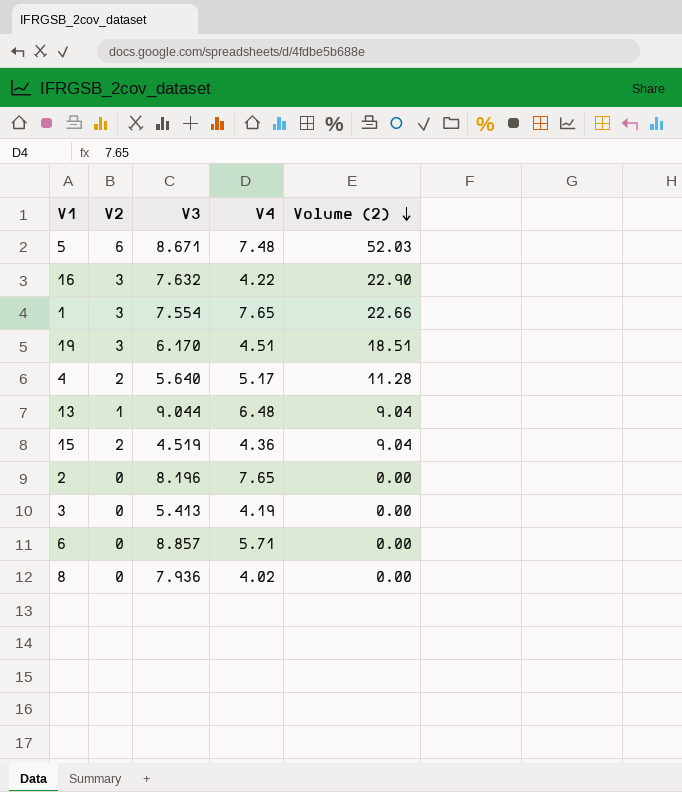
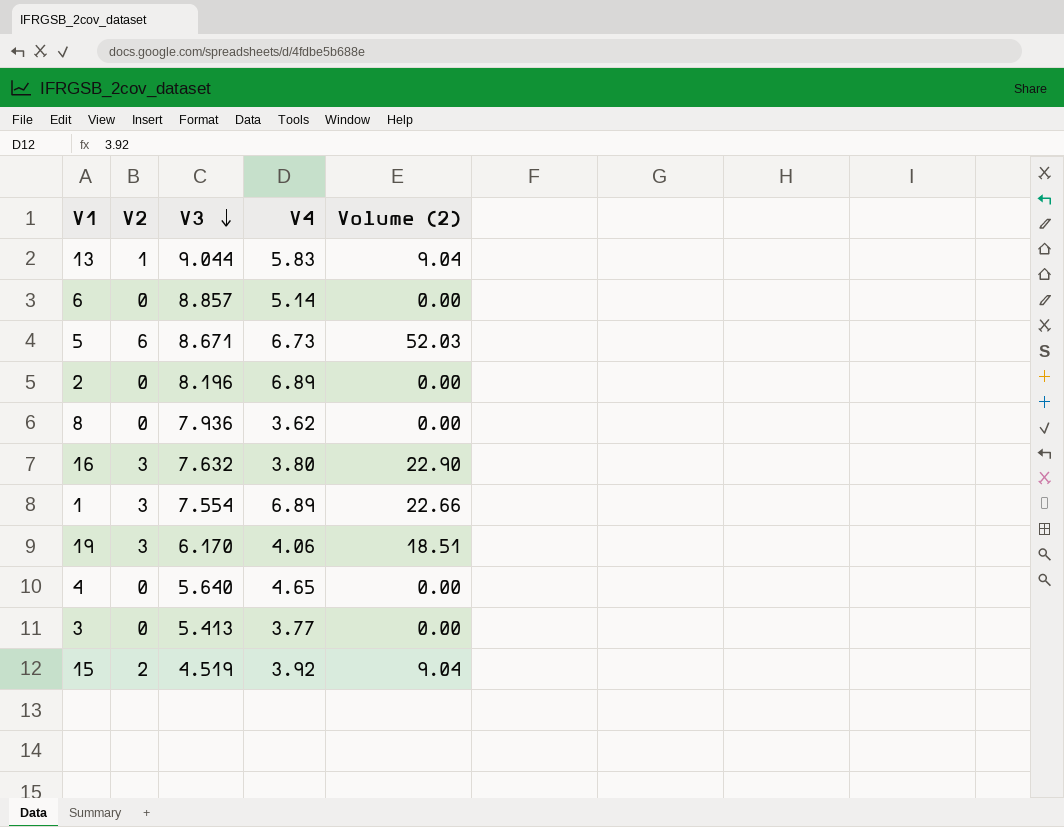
row order: Volume (2) descending -> V3 descending
13 | V4: 6.48 -> 5.83
6 | V4: 5.71 -> 5.14
5 | V4: 7.48 -> 6.73
2 | V4: 7.65 -> 6.89
8 | V4: 4.02 -> 3.62
16 | V4: 4.22 -> 3.80
1 | V4: 7.65 -> 6.89
19 | V4: 4.51 -> 4.06
4 | V2: 2 -> 0
4 | V4: 5.17 -> 4.65
4 | Volume (2): 11.28 -> 0.00
3 | V4: 4.19 -> 3.77
15 | V4: 4.36 -> 3.92

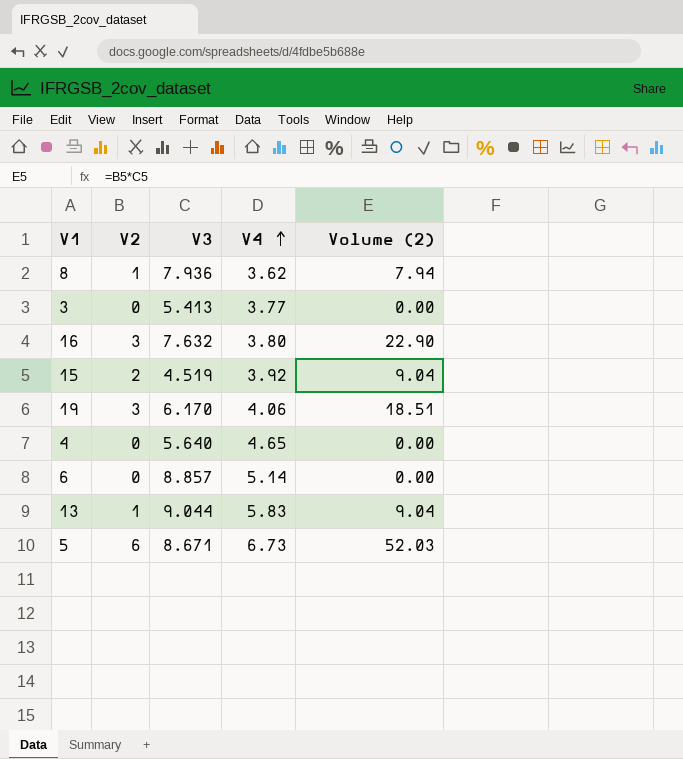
row order: V3 descending -> V4 ascending
row 2: 0 | 8.196 | 6.89 | 0.00 -> none
row 1: 3 | 7.554 | 6.89 | 22.66 -> none
8 | V2: 0 -> 1
8 | Volume (2): 0.00 -> 7.94

